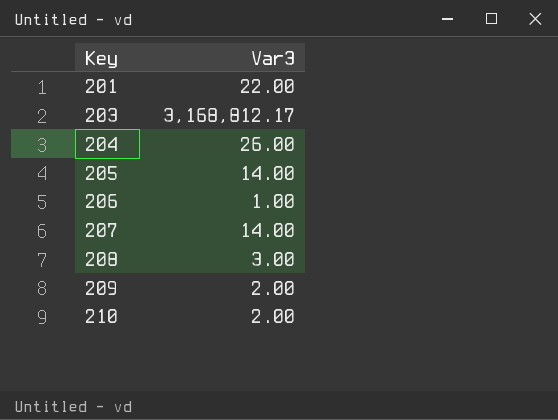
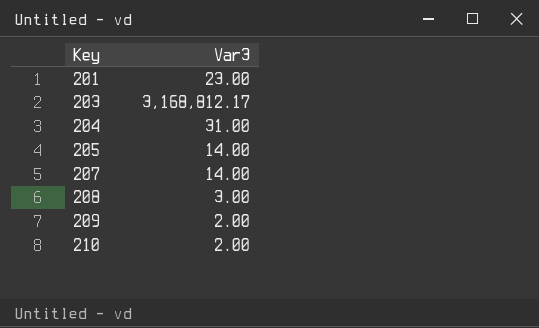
row 206: 1.00 -> none
201 | Var3: 22.00 -> 23.00
204 | Var3: 26.00 -> 31.00

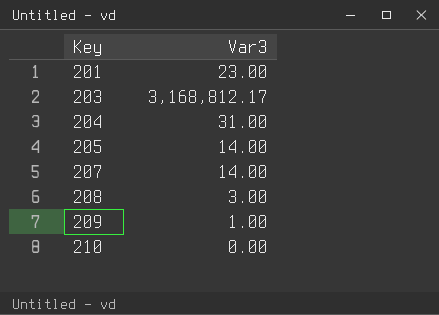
209 | Var3: 2.00 -> 1.00
210 | Var3: 2.00 -> 0.00

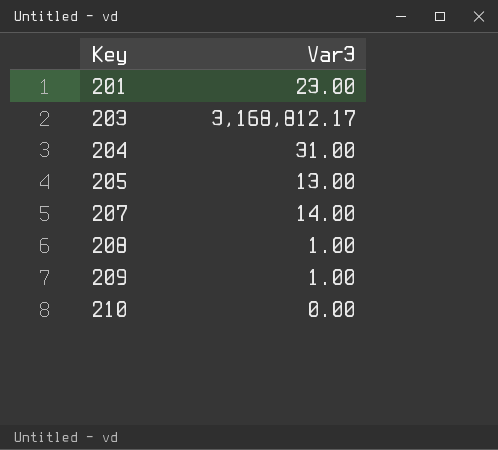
205 | Var3: 14.00 -> 13.00
208 | Var3: 3.00 -> 1.00

